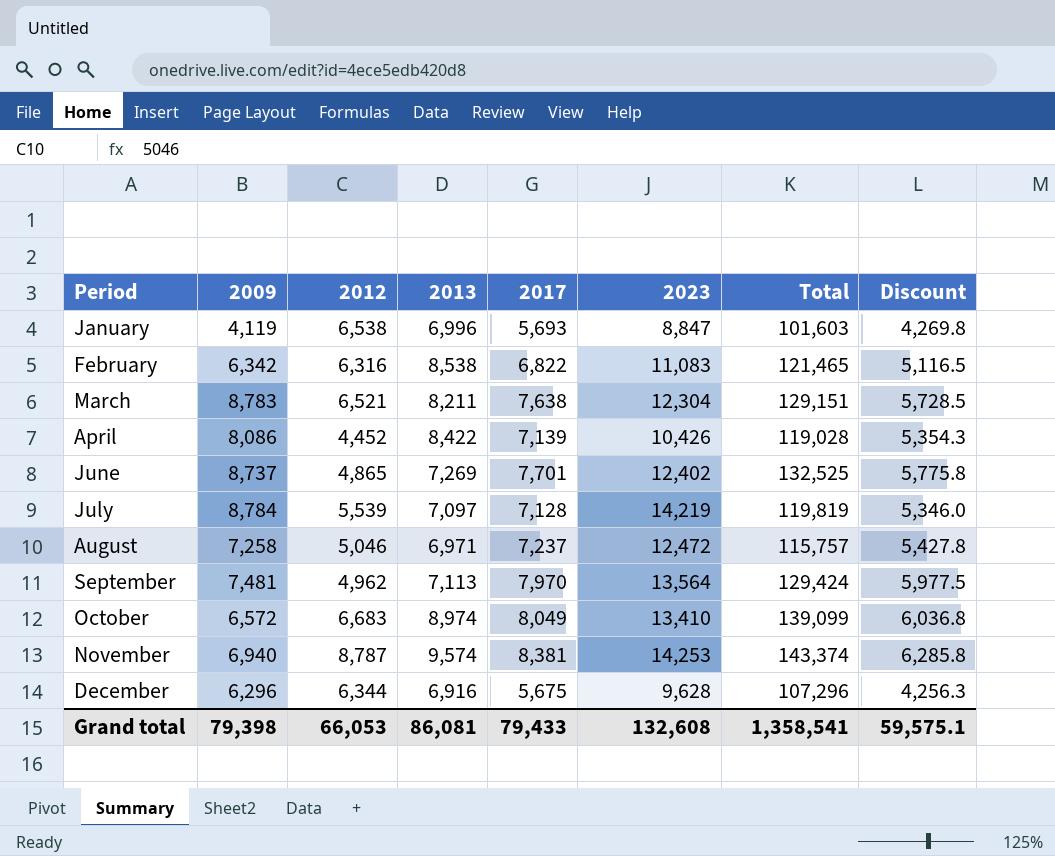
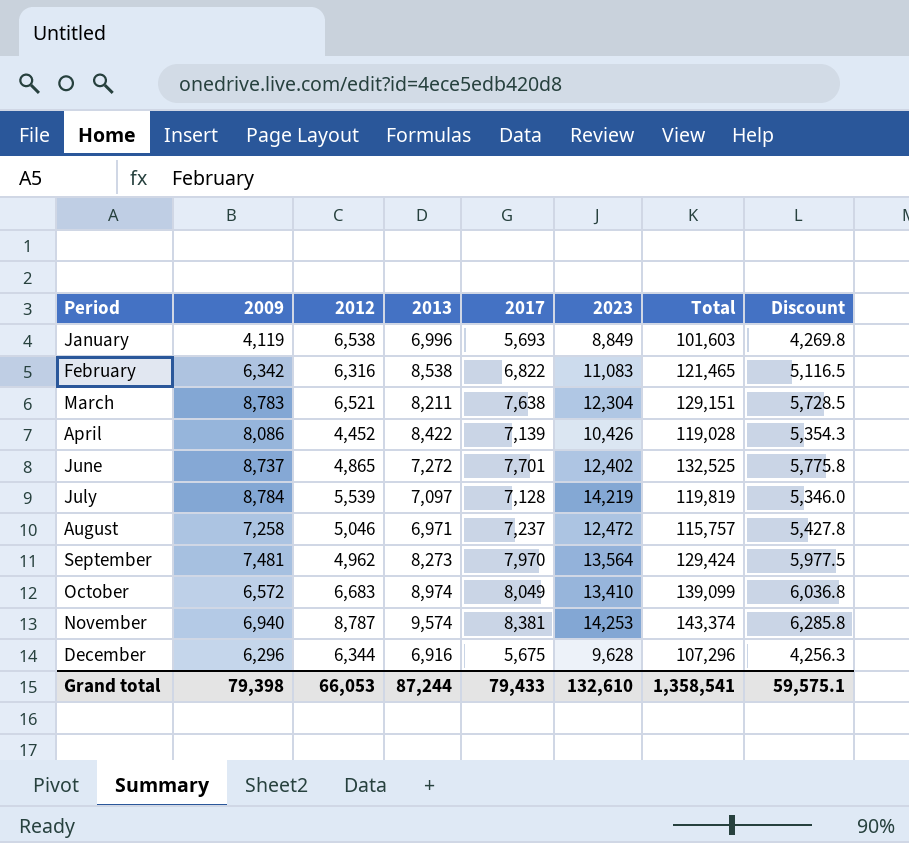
January | 2023: 8,847 -> 8,849
June | 2013: 7,269 -> 7,272
September | 2013: 7,113 -> 8,273
Grand total | 2013: 86,081 -> 87,244
Grand total | 2023: 132,608 -> 132,610

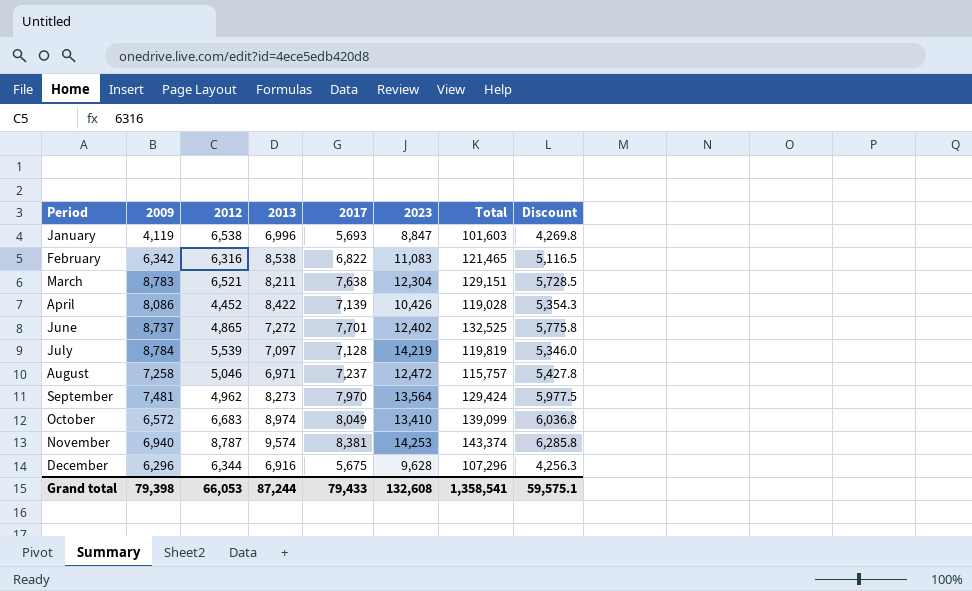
January | 2023: 8,849 -> 8,847
Grand total | 2023: 132,610 -> 132,608

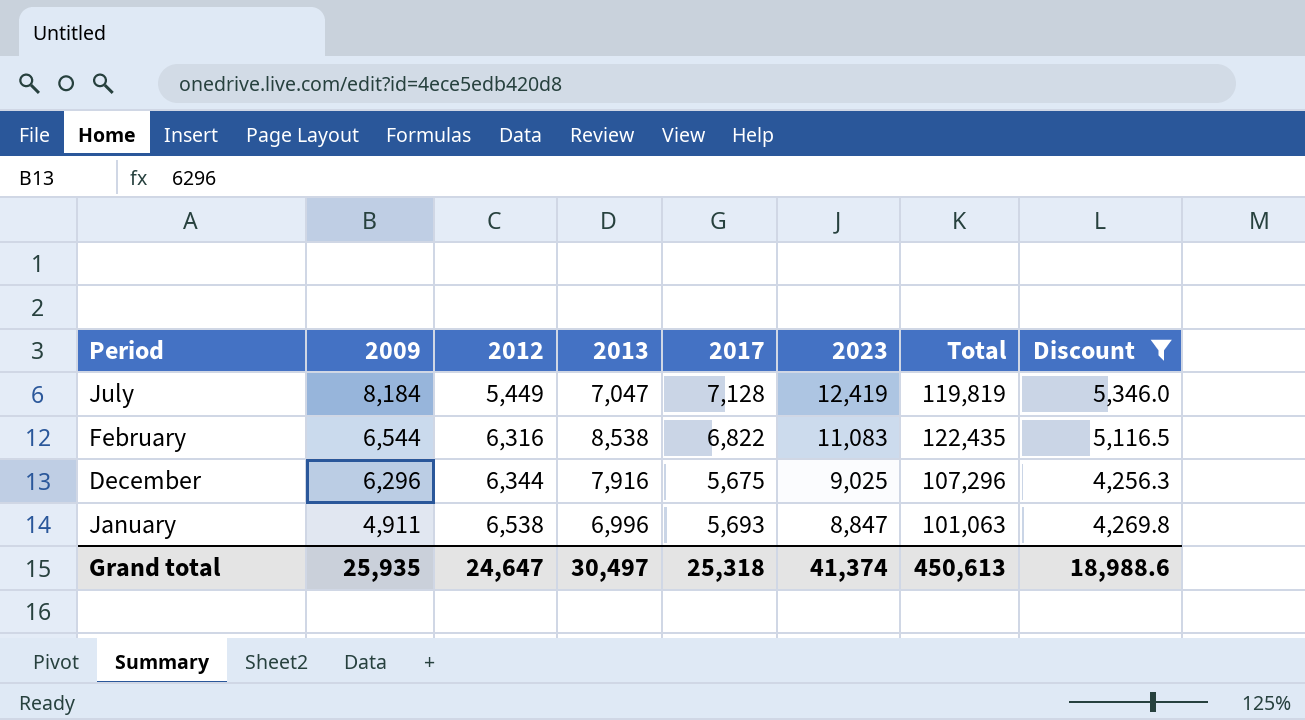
filter: none -> Discount <= 5,346.0
row order: Period ascending -> 2009 descending
July | 2009: 8,784 -> 8,184
July | 2012: 5,539 -> 5,449
July | 2013: 7,097 -> 7,047
July | 2023: 14,219 -> 12,419
February | 2009: 6,342 -> 6,544
February | Total: 121,465 -> 122,435
December | 2013: 6,916 -> 7,916
December | 2023: 9,628 -> 9,025
January | 2009: 4,119 -> 4,911
January | Total: 101,603 -> 101,063
Grand total | 2009: 79,398 -> 25,935
Grand total | 2012: 66,053 -> 24,647
Grand total | 2013: 87,244 -> 30,497
Grand total | 2017: 79,433 -> 25,318
Grand total | 2023: 132,608 -> 41,374
Grand total | Total: 1,358,541 -> 450,613
Grand total | Discount: 59,575.1 -> 18,988.6

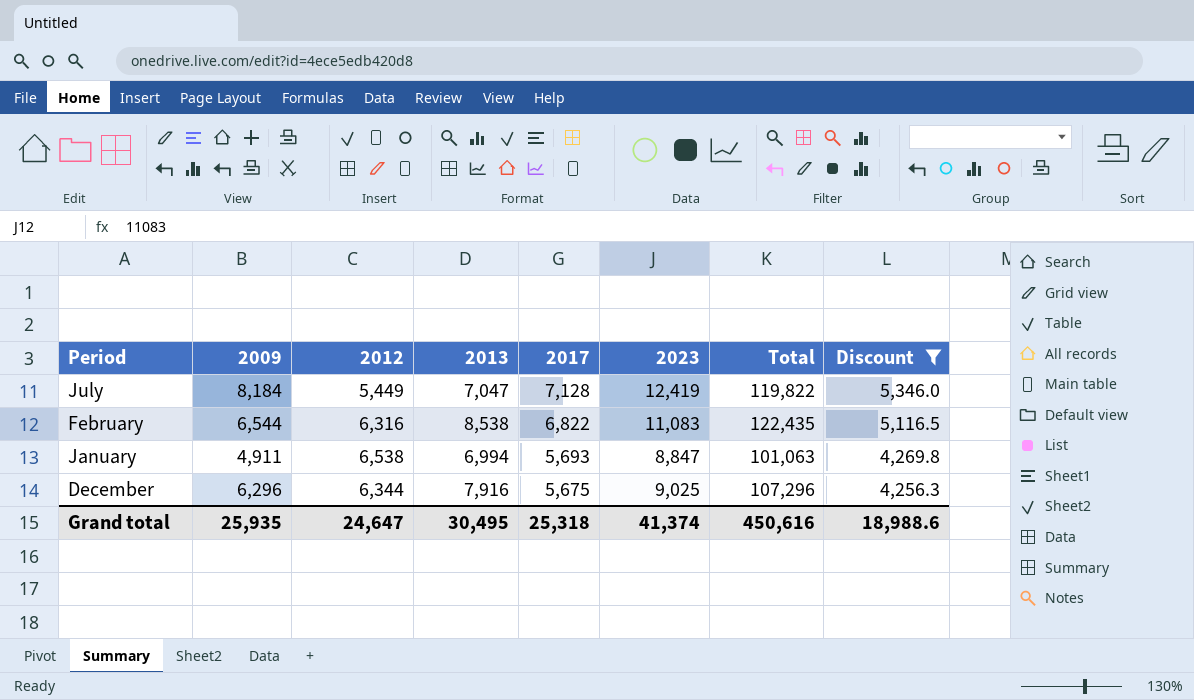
row order: 2009 descending -> 2017 descending
July | Total: 119,819 -> 119,822
January | 2013: 6,996 -> 6,994
Grand total | 2013: 30,497 -> 30,495
Grand total | Total: 450,613 -> 450,616

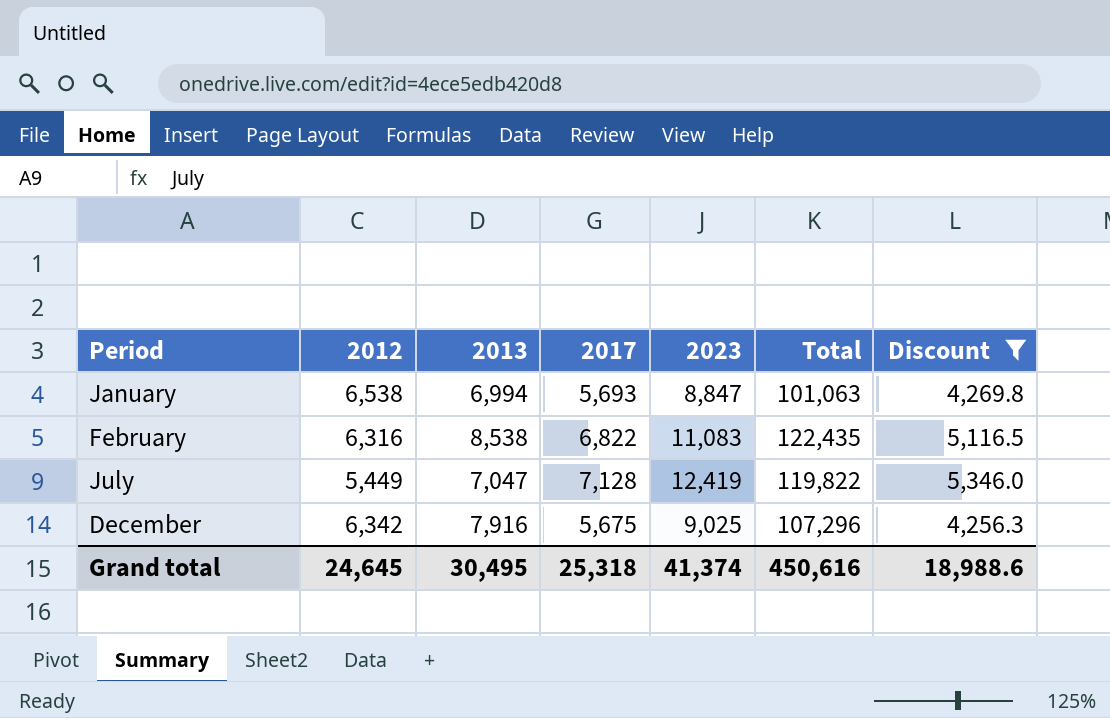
row order: 2017 descending -> Period ascending
column 2009 | position: 2 -> none
December | 2012: 6,344 -> 6,342
Grand total | 2012: 24,647 -> 24,645

